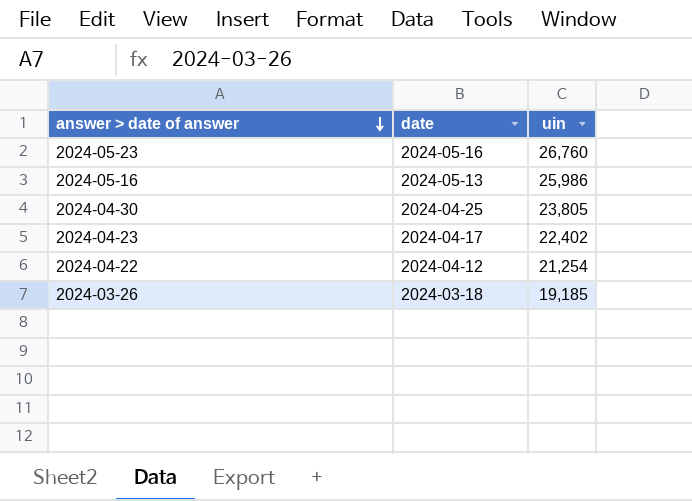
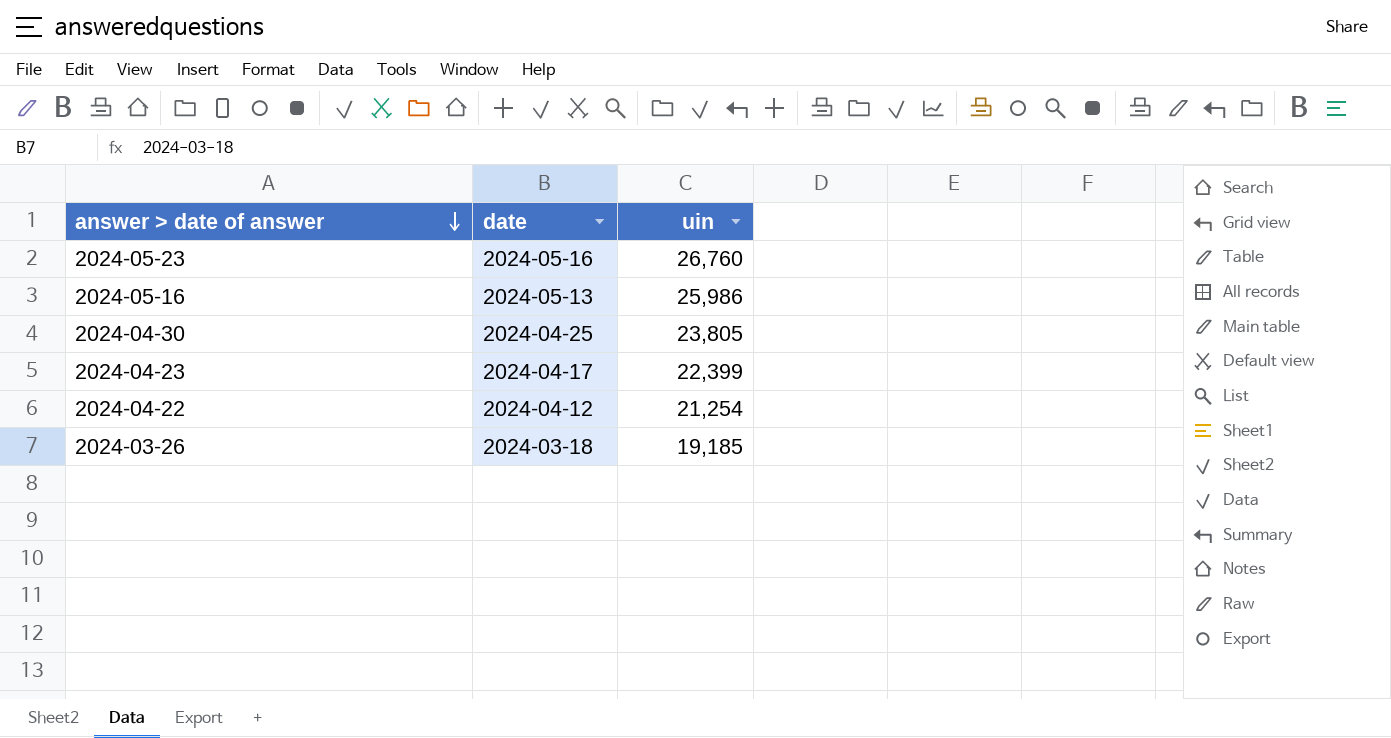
2024-04-23 | uin: 22,402 -> 22,399

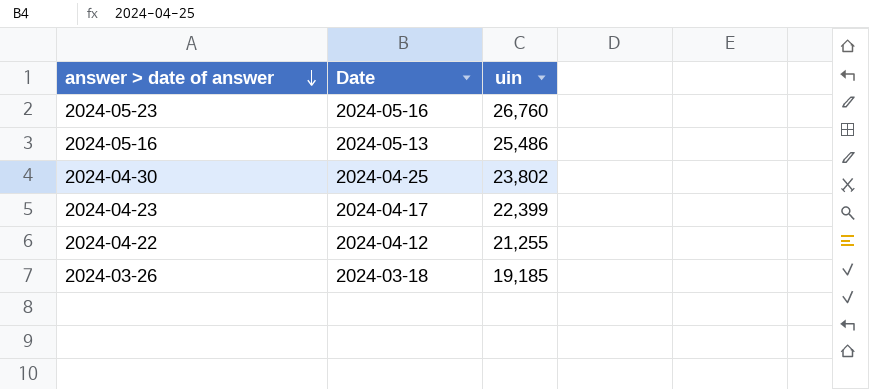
column name: date -> Date
2024-05-16 | uin: 25,986 -> 25,486
2024-04-30 | uin: 23,805 -> 23,802
2024-04-22 | uin: 21,254 -> 21,255

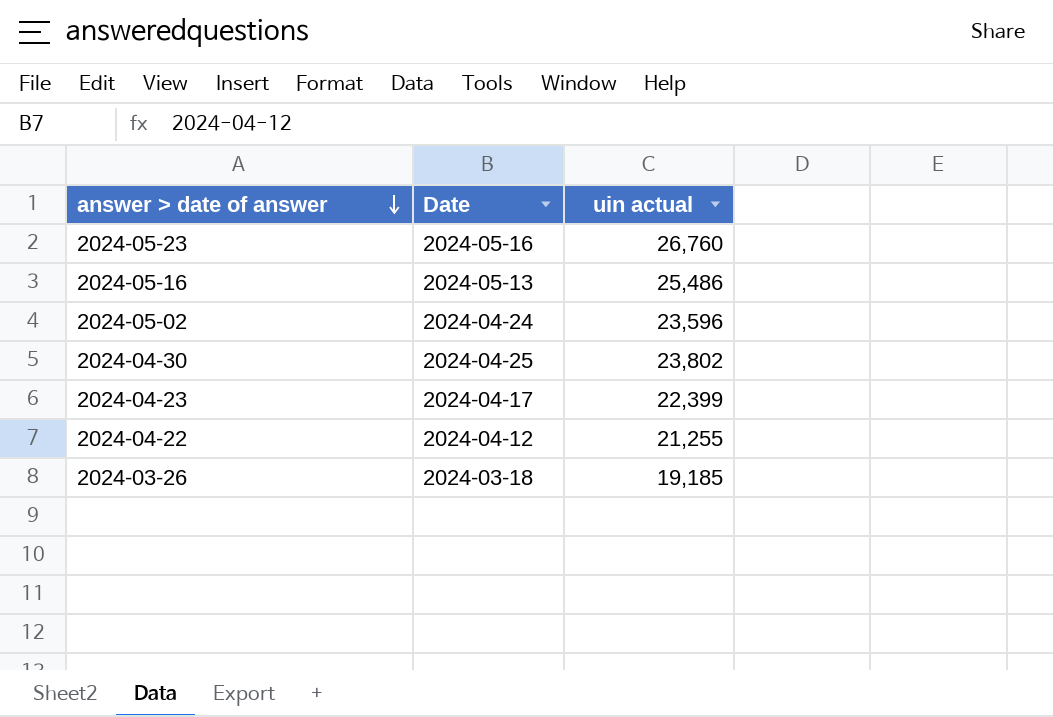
column name: uin -> uin actual
row 2024-05-02: none -> 2024-04-24 | 23,596

